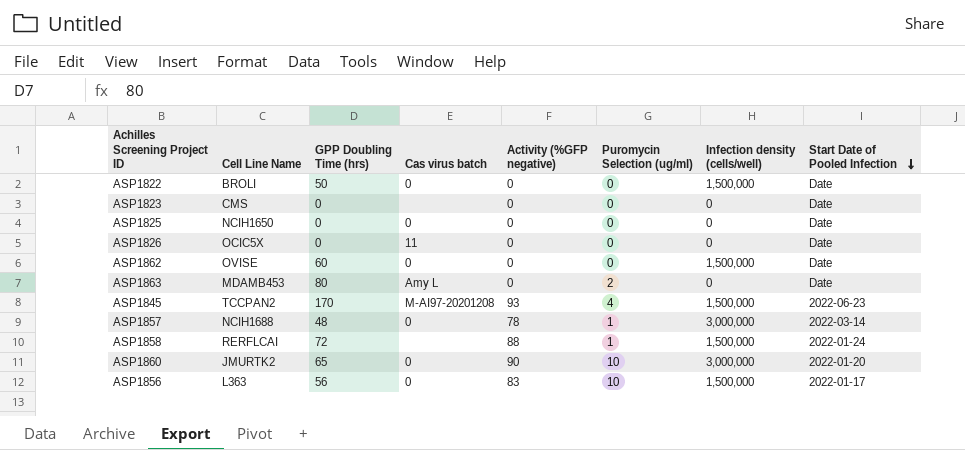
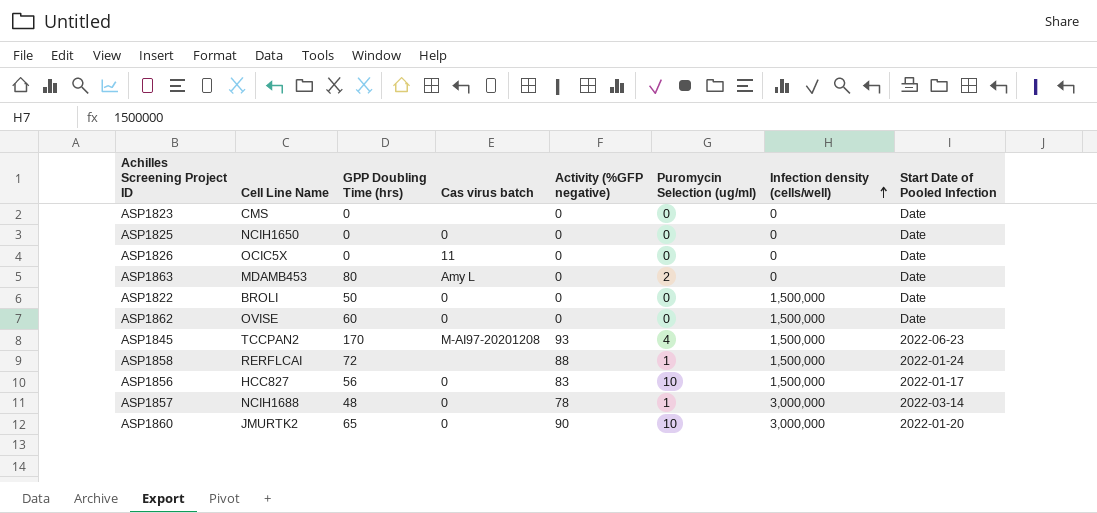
row order: Start Date of Pooled Infection descending -> Infection density (cells/well) ascending
ASP1856 | Cell Line Name: L363 -> HCC827

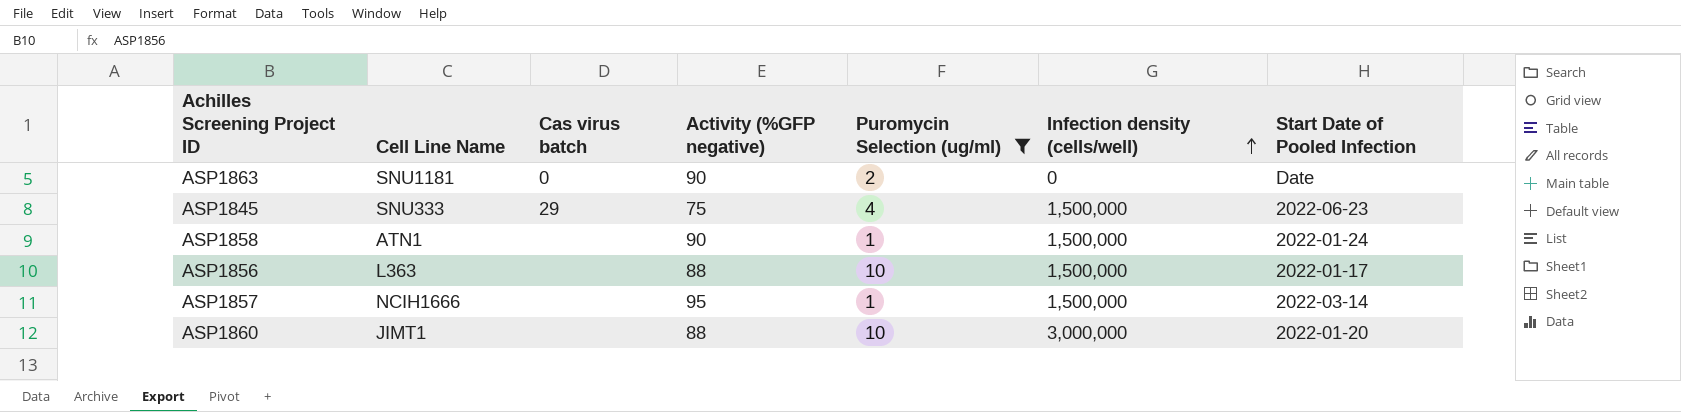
filter: none -> Puromycin Selection (ug/ml) != 0
column GPP Doubling Time (hrs) | position: 3 -> none
ASP1863 | Cell Line Name: MDAMB453 -> SNU1181
ASP1863 | Cas virus batch: Amy L -> 0
ASP1863 | Activity (%GFP negative): 0 -> 90
ASP1845 | Cell Line Name: TCCPAN2 -> SNU333
ASP1845 | Cas virus batch: M-AI97-20201208 -> 29
ASP1845 | Activity (%GFP negative): 93 -> 75
ASP1858 | Cell Line Name: RERFLCAI -> ATN1
ASP1858 | Activity (%GFP negative): 88 -> 90
ASP1856 | Cell Line Name: HCC827 -> L363
ASP1856 | Cas virus batch: 0 -> none
ASP1856 | Activity (%GFP negative): 83 -> 88
ASP1857 | Cell Line Name: NCIH1688 -> NCIH1666
ASP1857 | Cas virus batch: 0 -> none
ASP1857 | Activity (%GFP negative): 78 -> 95
ASP1857 | Infection density (cells/well): 3,000,000 -> 1,500,000
ASP1860 | Cell Line Name: JMURTK2 -> JIMT1
ASP1860 | Cas virus batch: 0 -> none
ASP1860 | Activity (%GFP negative): 90 -> 88

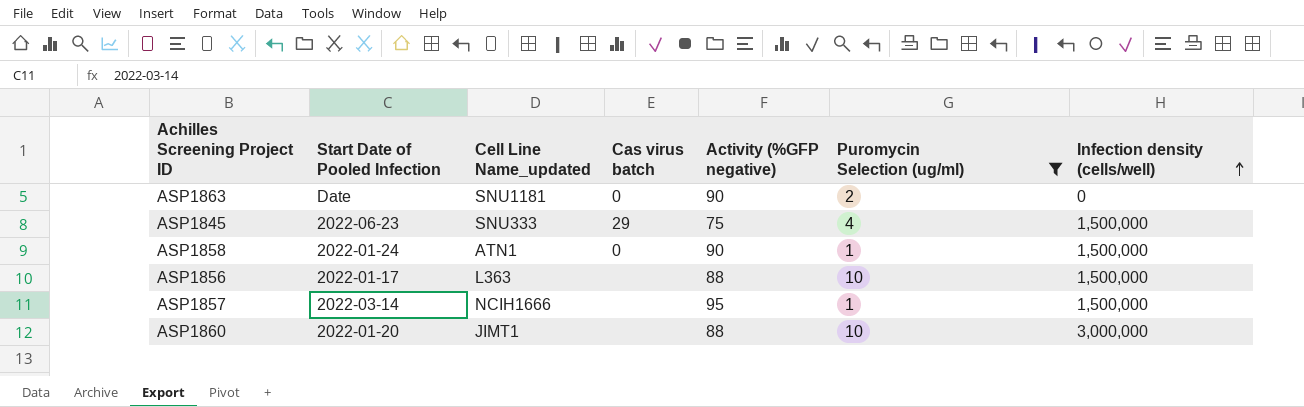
column Start Date of Pooled Infection | position: 7 -> 2
column name: Cell Line Name -> Cell Line Name_updated
ASP1858 | Cas virus batch: none -> 0

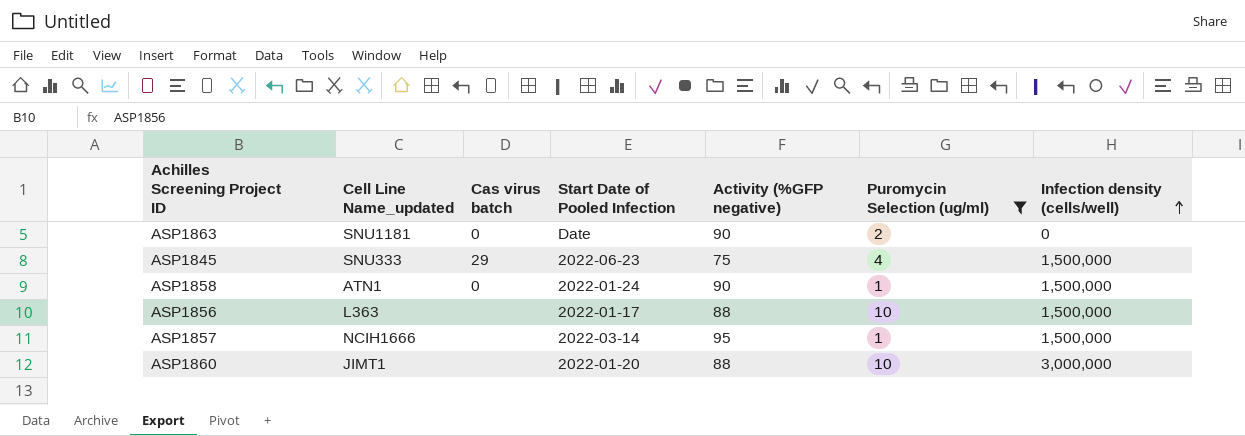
column Start Date of Pooled Infection | position: 2 -> 4

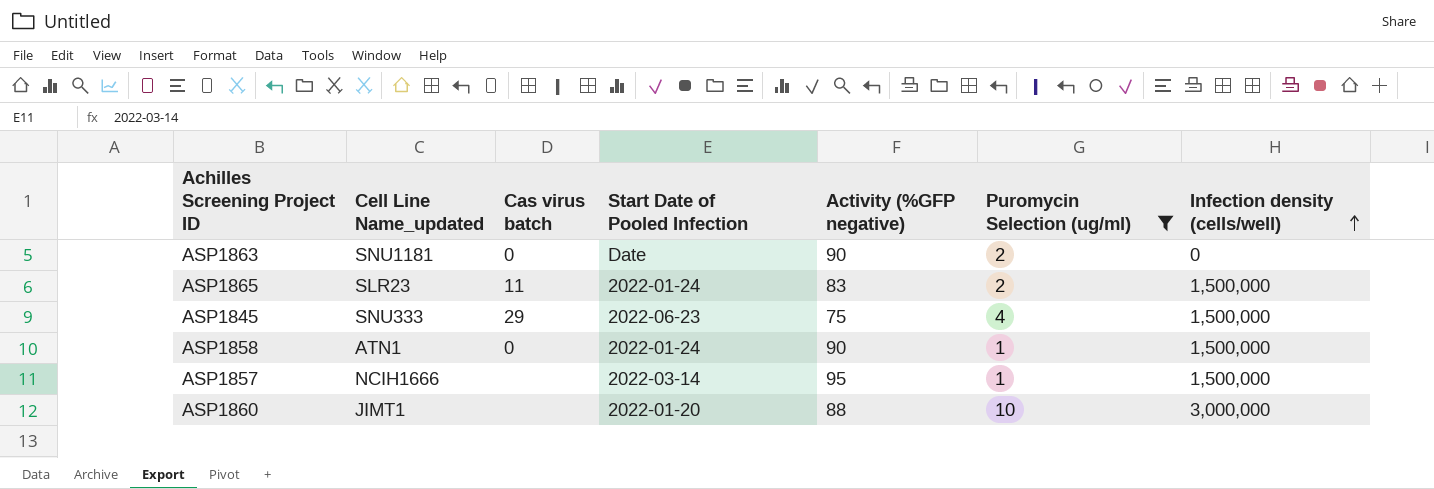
row ASP1856: L363 | none | 2022-01-17 | 88 | 10 | 1,500,000 -> none
row ASP1865: none -> SLR23 | 11 | 2022-01-24 | 83 | 2 | 1,500,000

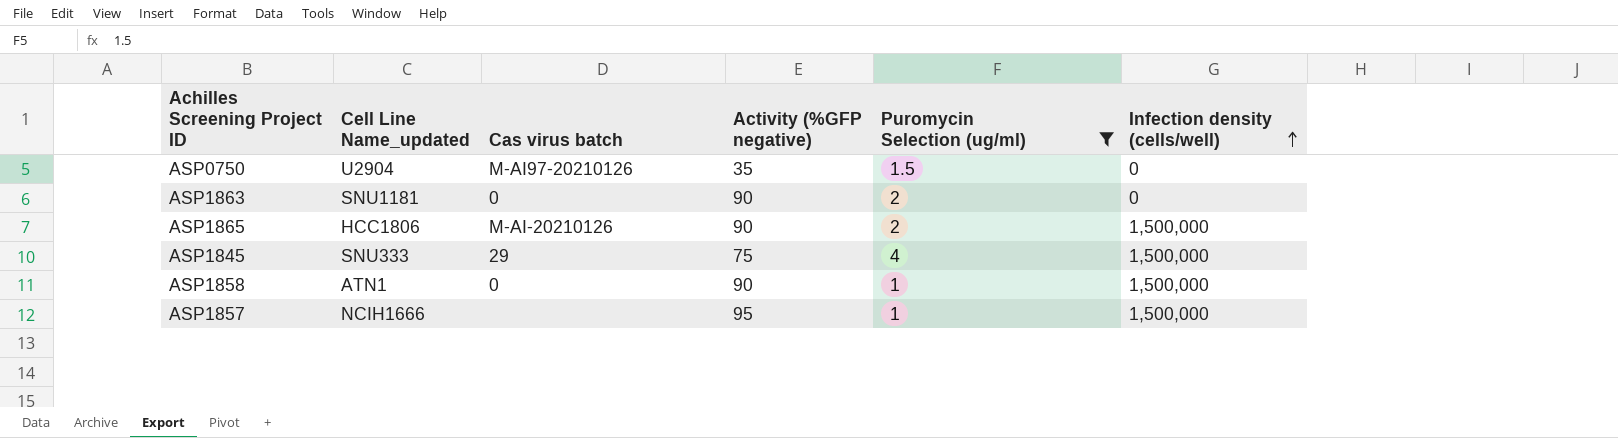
column Start Date of Pooled Infection | position: 4 -> none
row ASP1860: JIMT1 | none | 2022-01-20 | 88 | 10 | 3,000,000 -> none
row ASP0750: none -> U2904 | M-AI97-20210126 | 35 | 1.5 | 0
ASP1865 | Cell Line Name_updated: SLR23 -> HCC1806
ASP1865 | Cas virus batch: 11 -> M-AI-20210126
ASP1865 | Activity (%GFP negative): 83 -> 90

